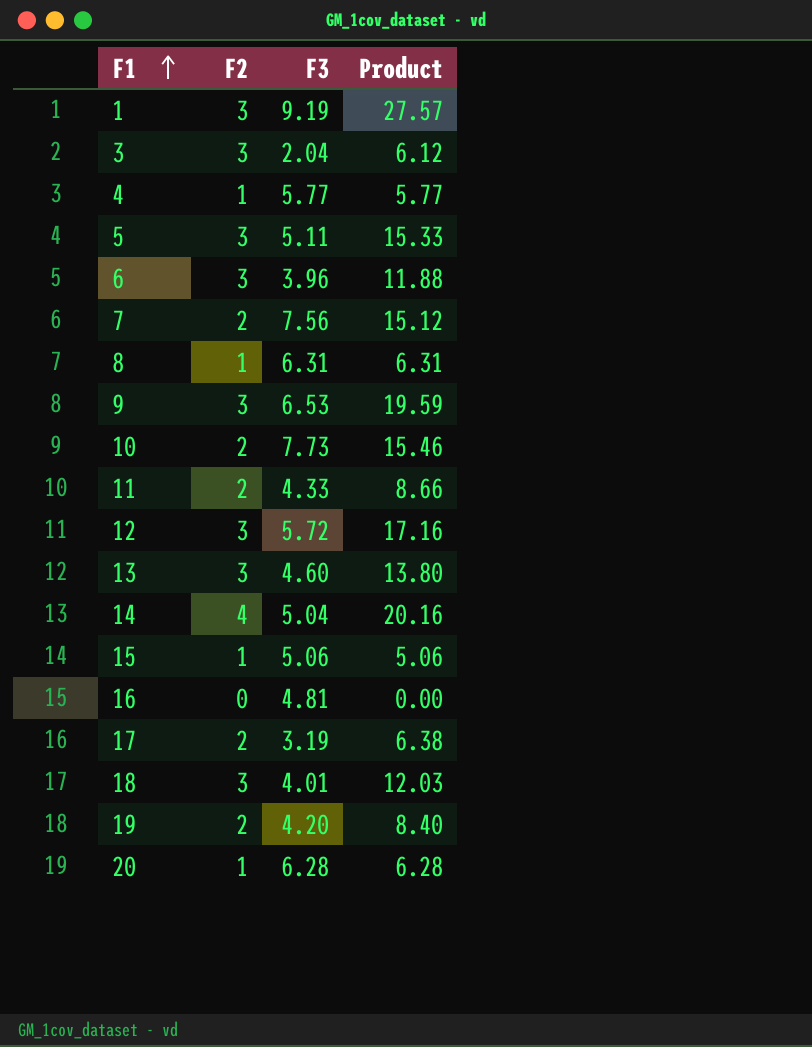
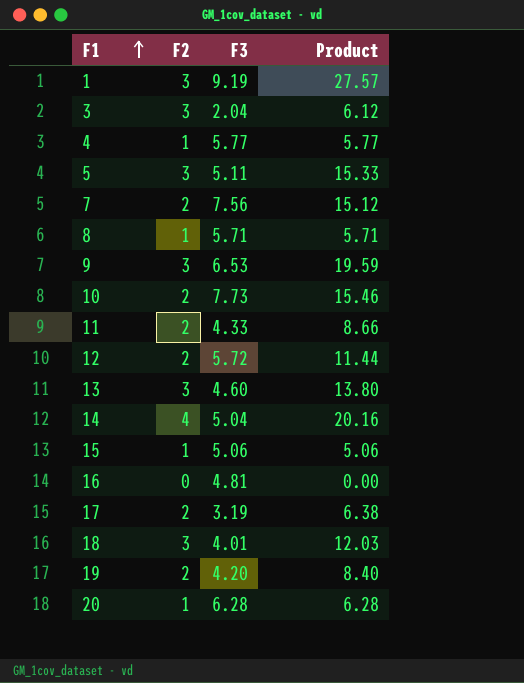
row 6: 3 | 3.96 | 11.88 -> none
8 | F3: 6.31 -> 5.71
8 | Product: 6.31 -> 5.71
12 | F2: 3 -> 2
12 | Product: 17.16 -> 11.44

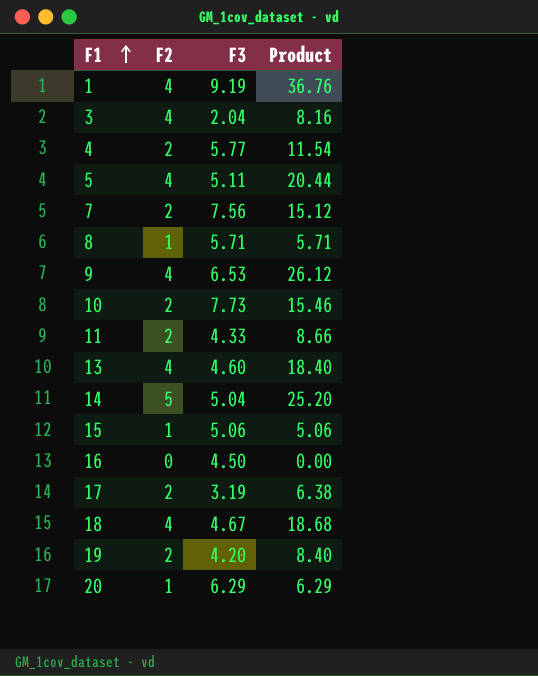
row 12: 2 | 5.72 | 11.44 -> none
1 | F2: 3 -> 4
1 | Product: 27.57 -> 36.76
3 | F2: 3 -> 4
3 | Product: 6.12 -> 8.16
4 | F2: 1 -> 2
4 | Product: 5.77 -> 11.54
5 | F2: 3 -> 4
5 | Product: 15.33 -> 20.44
9 | F2: 3 -> 4
9 | Product: 19.59 -> 26.12
13 | F2: 3 -> 4
13 | Product: 13.80 -> 18.40
14 | F2: 4 -> 5
14 | Product: 20.16 -> 25.20
16 | F3: 4.81 -> 4.50
18 | F2: 3 -> 4
18 | F3: 4.01 -> 4.67
18 | Product: 12.03 -> 18.68
20 | F3: 6.28 -> 6.29
20 | Product: 6.28 -> 6.29

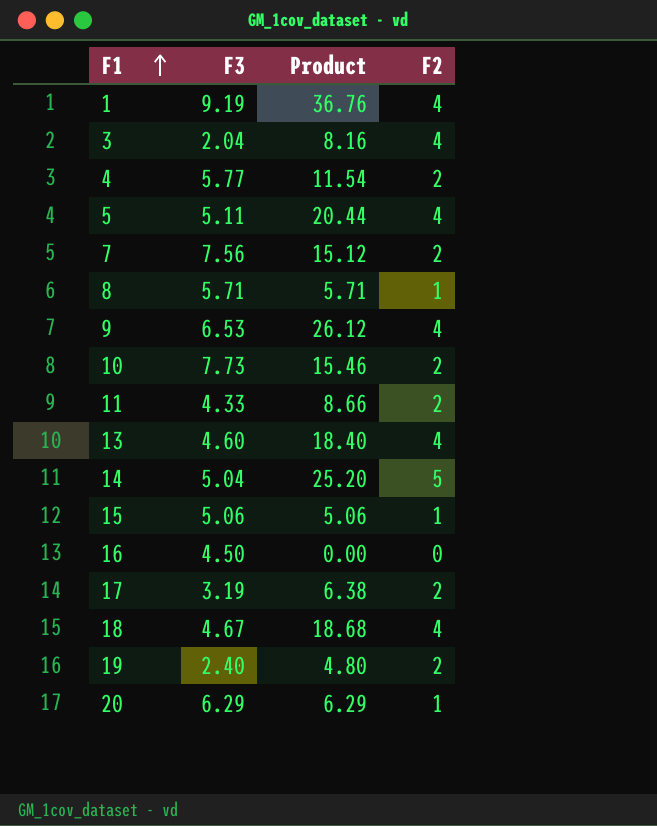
column F2 | position: 2 -> 4
19 | F3: 4.20 -> 2.40
19 | Product: 8.40 -> 4.80

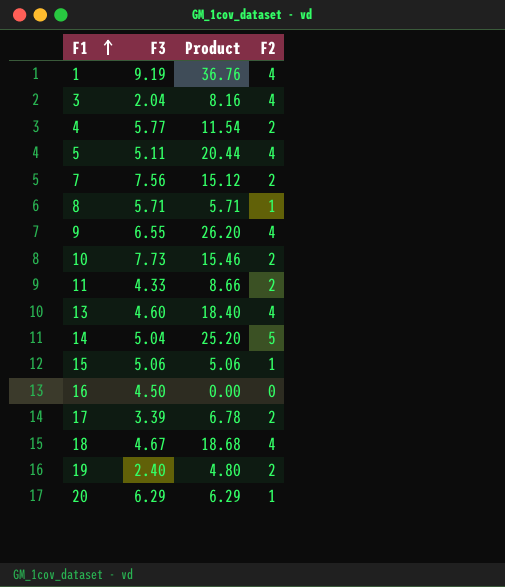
9 | F3: 6.53 -> 6.55
9 | Product: 26.12 -> 26.20
17 | F3: 3.19 -> 3.39
17 | Product: 6.38 -> 6.78

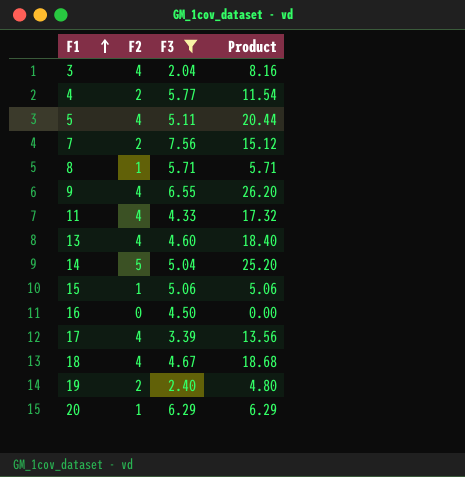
filter: none -> F3 <= 7.56
column F2 | position: 4 -> 2
11 | F2: 2 -> 4
11 | Product: 8.66 -> 17.32
17 | F2: 2 -> 4
17 | Product: 6.78 -> 13.56

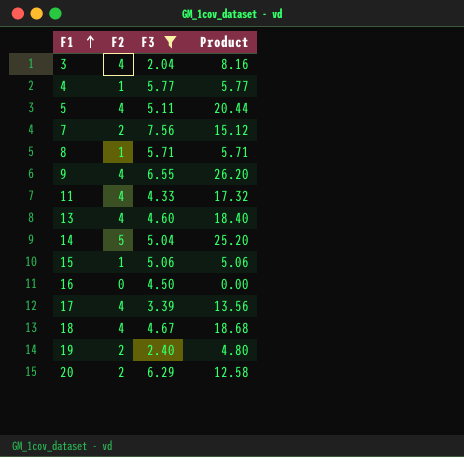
4 | F2: 2 -> 1
4 | Product: 11.54 -> 5.77
20 | F2: 1 -> 2
20 | Product: 6.29 -> 12.58

